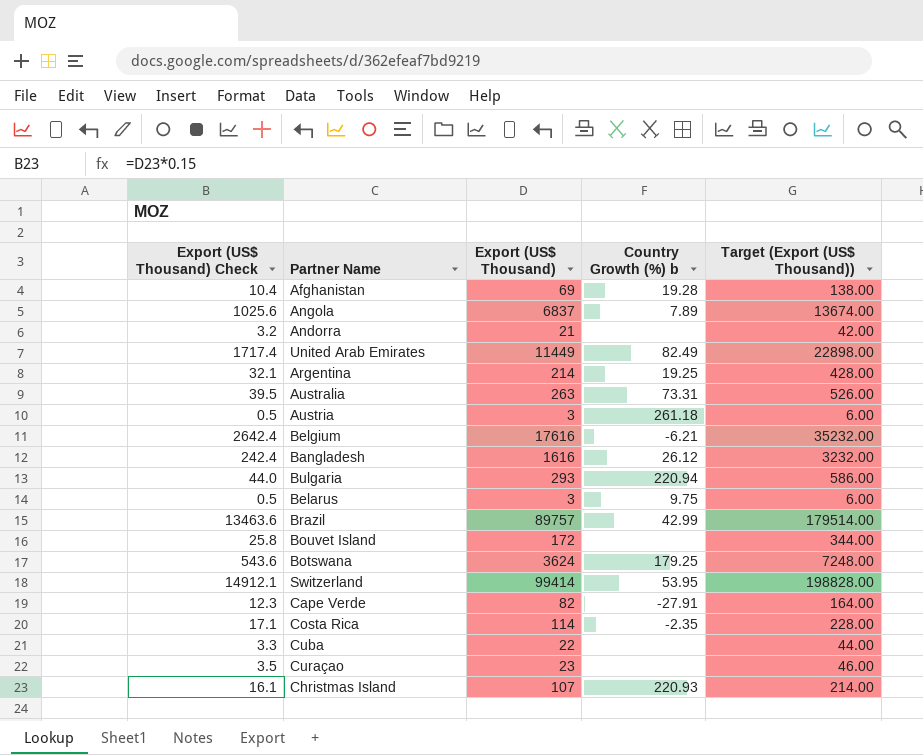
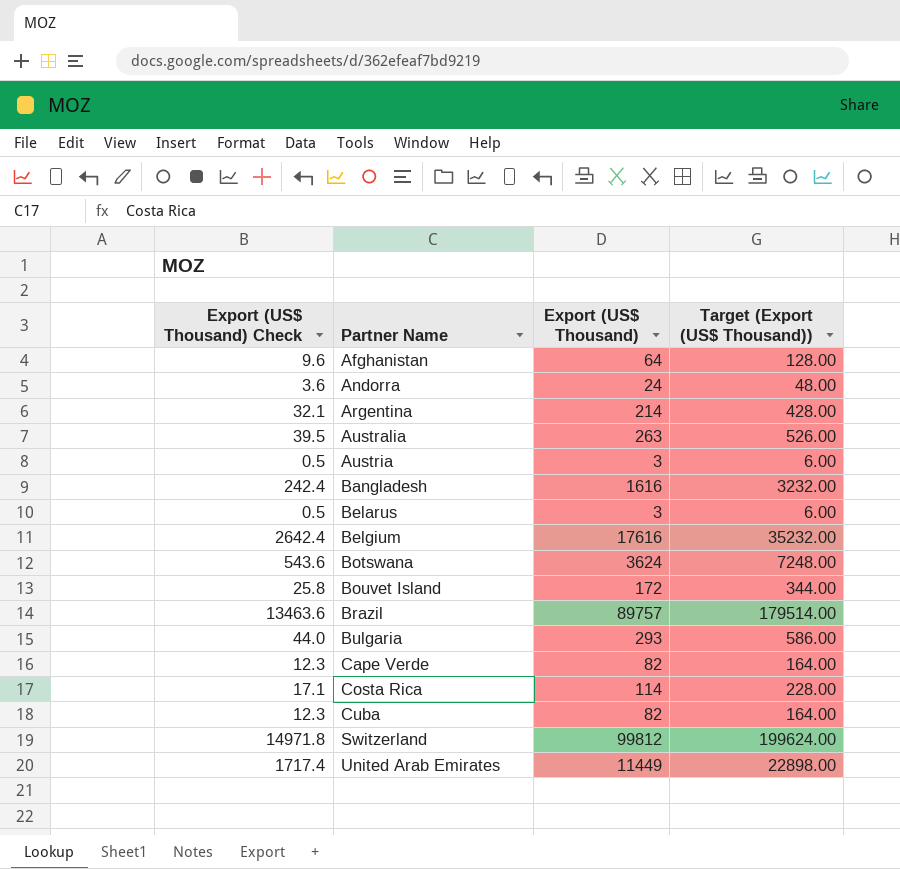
row order: none -> Partner Name ascending
column Country Growth (%) b | position: 4 -> none
row Angola: 1025.6 | 6837 | 7.89 | 13674.00 -> none
row Curaçao: 3.5 | 23 | none | 46.00 -> none
row Christmas Island: 16.1 | 107 | 220.93 | 214.00 -> none
Afghanistan | Export (US$ Thousand) Check: 10.4 -> 9.6
Afghanistan | Export (US$ Thousand): 69 -> 64
Afghanistan | Target (Export (US$ Thousand)): 138.00 -> 128.00
Andorra | Export (US$ Thousand) Check: 3.2 -> 3.6
Andorra | Export (US$ Thousand): 21 -> 24
Andorra | Target (Export (US$ Thousand)): 42.00 -> 48.00
Cuba | Export (US$ Thousand) Check: 3.3 -> 12.3
Cuba | Export (US$ Thousand): 22 -> 82
Cuba | Target (Export (US$ Thousand)): 44.00 -> 164.00
Switzerland | Export (US$ Thousand) Check: 14912.1 -> 14971.8
Switzerland | Export (US$ Thousand): 99414 -> 99812
Switzerland | Target (Export (US$ Thousand)): 198828.00 -> 199624.00

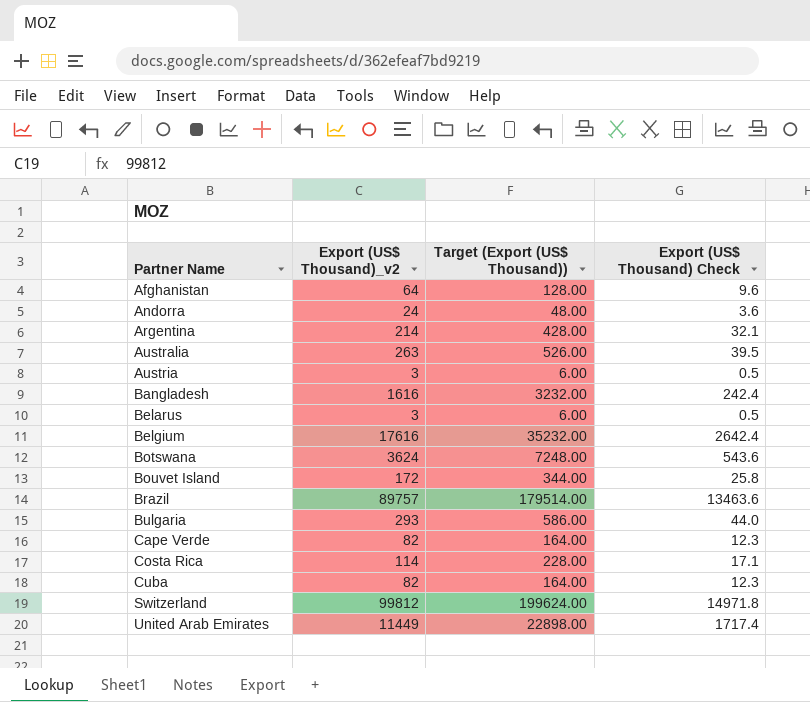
column name: Export (US$ Thousand) -> Export (US$ Thousand)_v2
column Export (US$ Thousand) Check | position: 1 -> 4

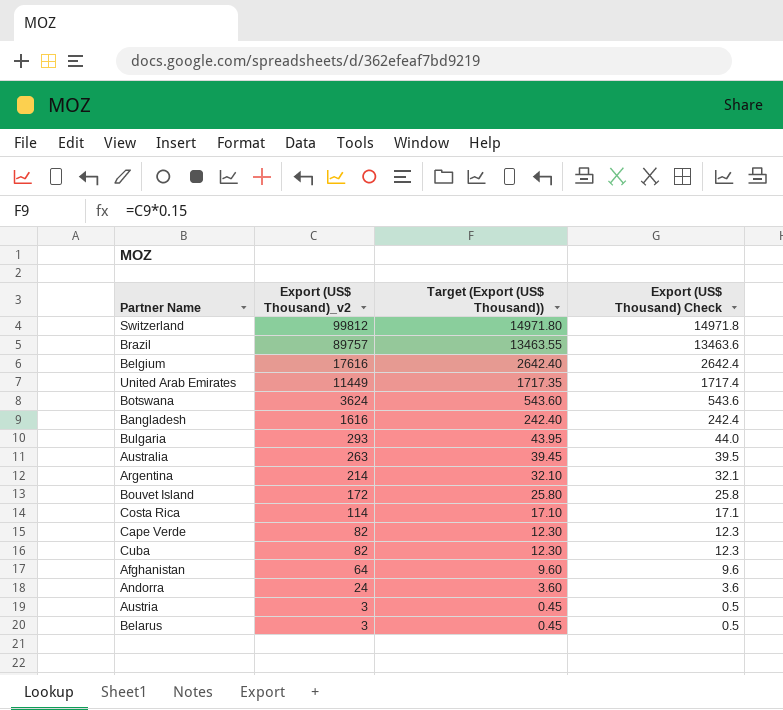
row order: Partner Name ascending -> Export (US$ Thousand)_v2 descending
column Target (Export (US$ Thousand)) | formula: [Export (US$ Thousand)_v2] * 2 -> [Export (US$ Thousand)_v2] * 0.15

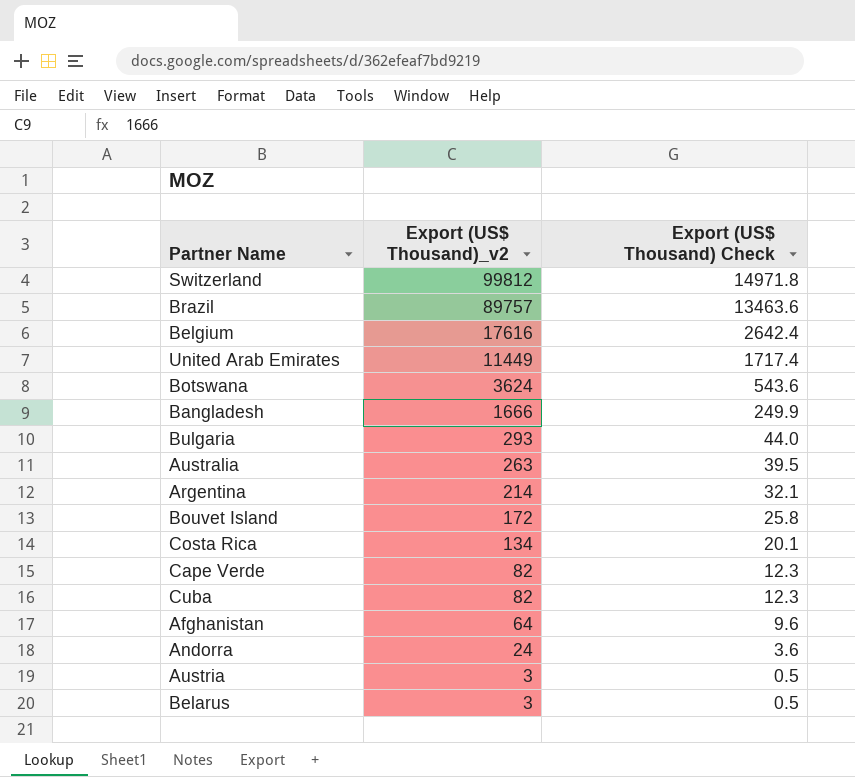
column Target (Export (US$ Thousand)) | formula: [Export (US$ Thousand)_v2] * 0.15 -> none
Bangladesh | Export (US$ Thousand)_v2: 1616 -> 1666
Bangladesh | Export (US$ Thousand) Check: 242.4 -> 249.9
Costa Rica | Export (US$ Thousand)_v2: 114 -> 134
Costa Rica | Export (US$ Thousand) Check: 17.1 -> 20.1

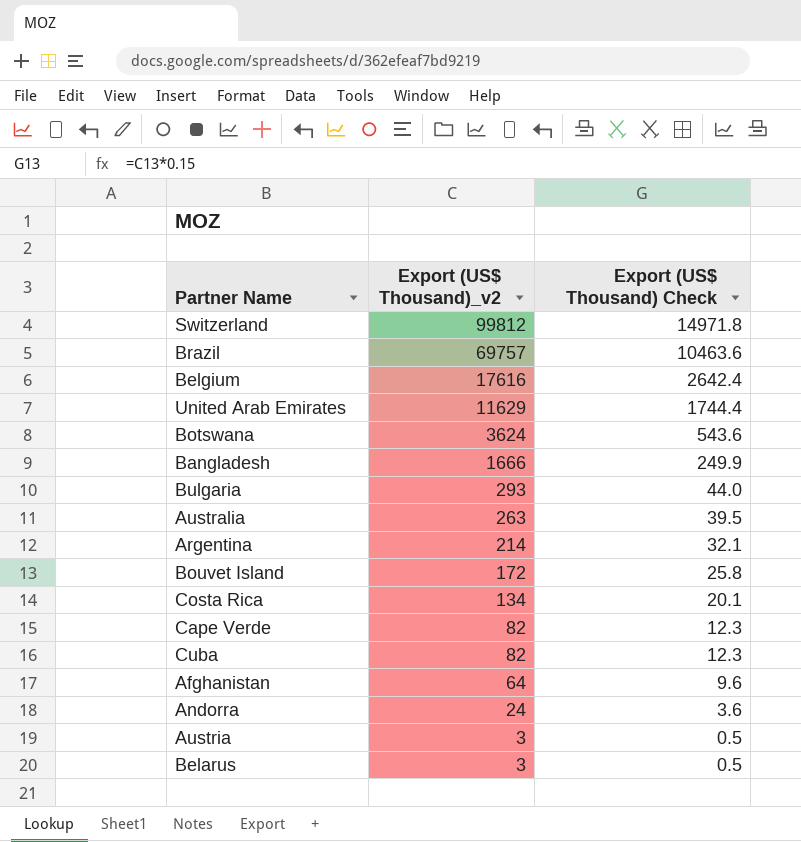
Brazil | Export (US$ Thousand)_v2: 89757 -> 69757
Brazil | Export (US$ Thousand) Check: 13463.6 -> 10463.6
United Arab Emirates | Export (US$ Thousand)_v2: 11449 -> 11629
United Arab Emirates | Export (US$ Thousand) Check: 1717.4 -> 1744.4

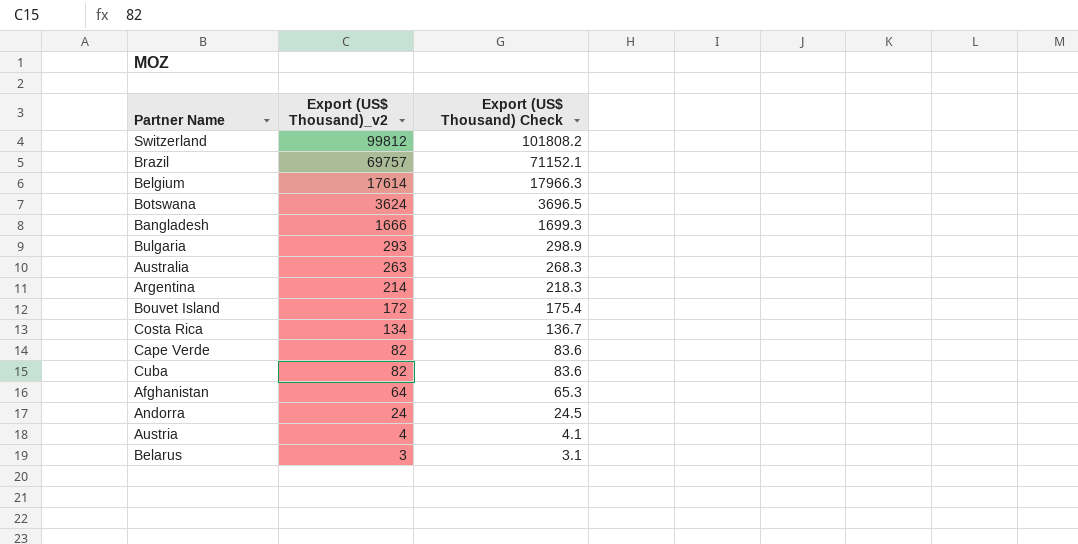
column Export (US$ Thousand) Check | formula: [Export (US$ Thousand)_v2] * 0.15 -> [Export (US$ Thousand)_v2] * 1.02
row United Arab Emirates: 11629 | 1744.4 -> none
Belgium | Export (US$ Thousand)_v2: 17616 -> 17614
Austria | Export (US$ Thousand)_v2: 3 -> 4

